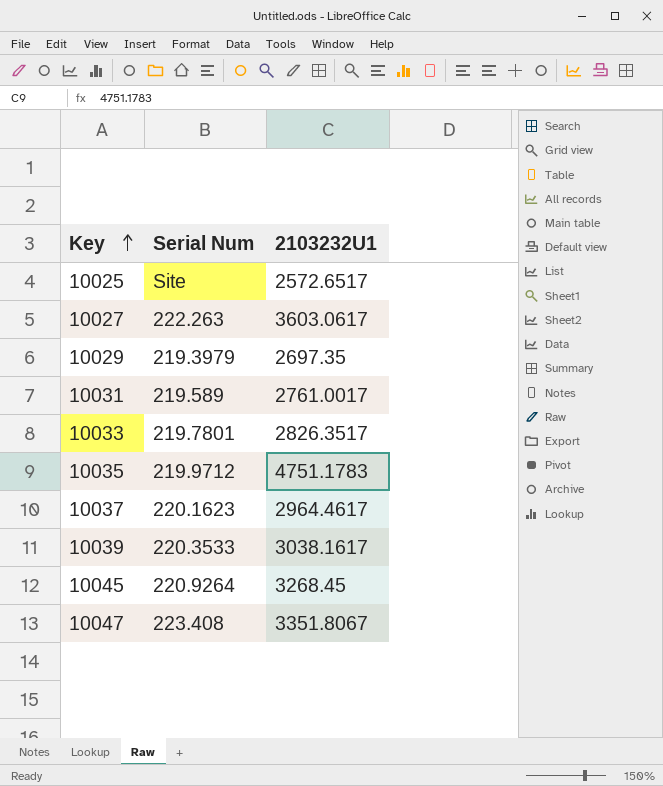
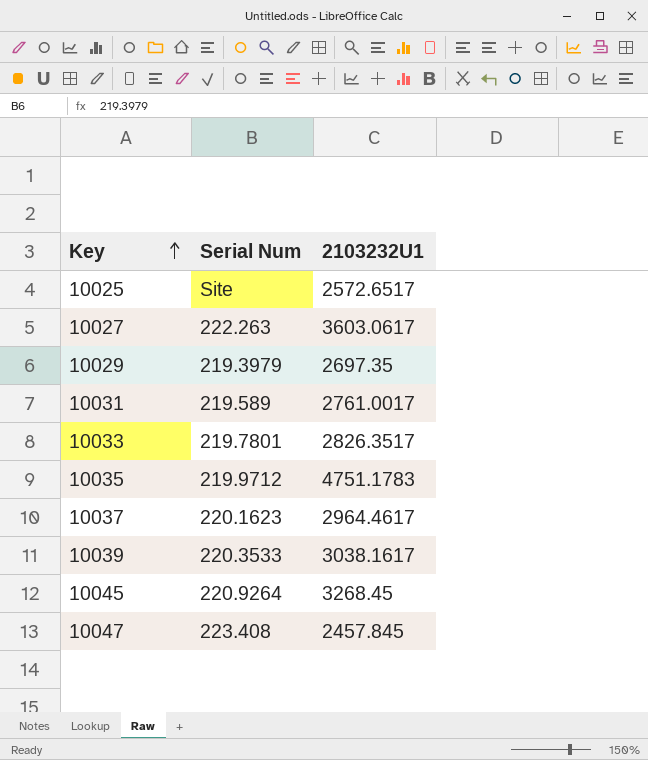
10047 | 2103232U1: 3351.8067 -> 2457.845

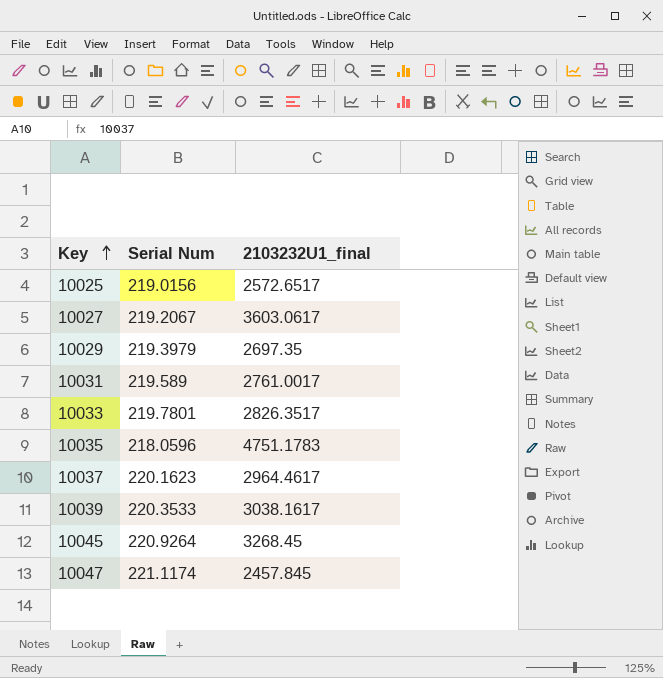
column name: 2103232U1 -> 2103232U1_final
10025 | Serial Num: Site -> 219.0156
10027 | Serial Num: 222.263 -> 219.2067
10035 | Serial Num: 219.9712 -> 218.0596
10047 | Serial Num: 223.408 -> 221.1174

